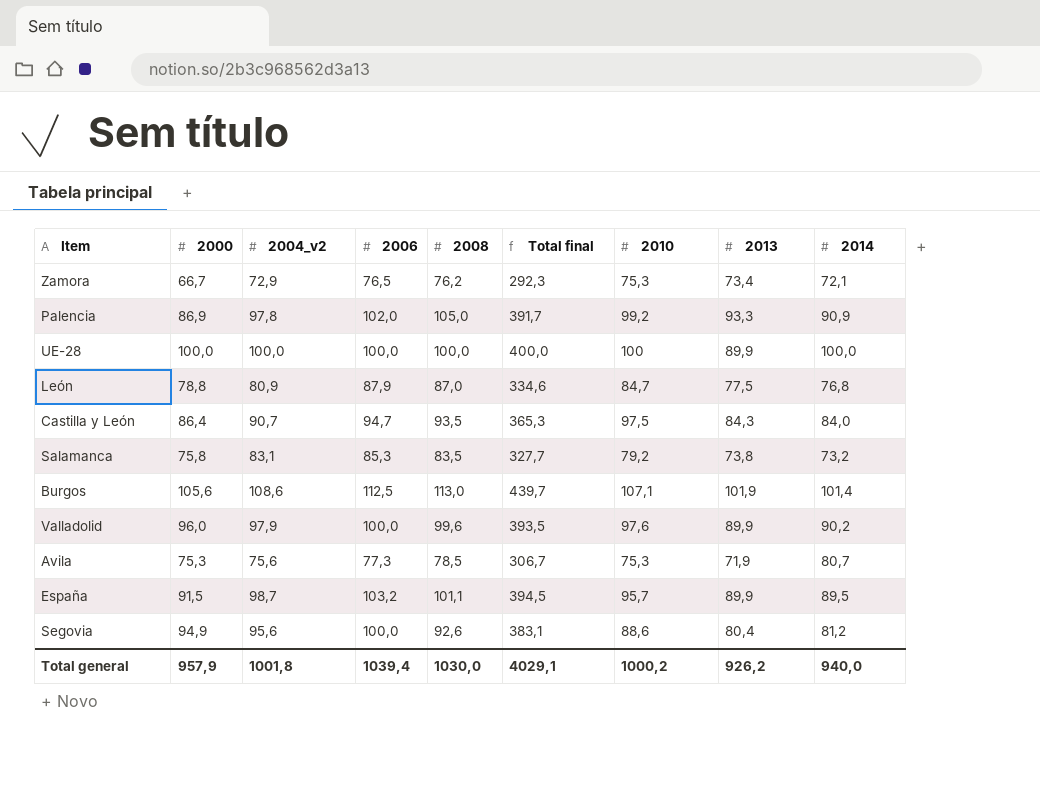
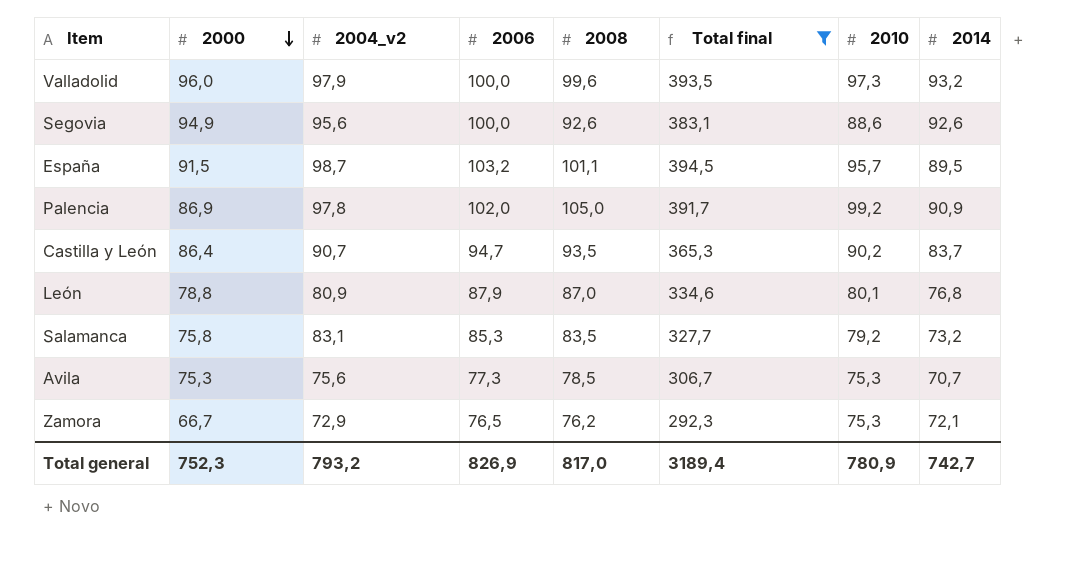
filter: none -> Total final <= 394,5
row order: none -> 2000 descending
column 2013 | position: 8 -> none
Valladolid | 2010: 97,6 -> 97,3
Valladolid | 2014: 90,2 -> 93,2
Segovia | 2014: 81,2 -> 92,6
Castilla y León | 2010: 97,5 -> 90,2
Castilla y León | 2014: 84,0 -> 83,7
León | 2010: 84,7 -> 80,1
Avila | 2014: 80,7 -> 70,7
Total general | 2000: 957,9 -> 752,3
Total general | 2004_v2: 1001,8 -> 793,2
Total general | 2006: 1039,4 -> 826,9
Total general | 2008: 1030,0 -> 817,0
Total general | Total final: 4029,1 -> 3189,4
Total general | 2010: 1000,2 -> 780,9
Total general | 2014: 940,0 -> 742,7

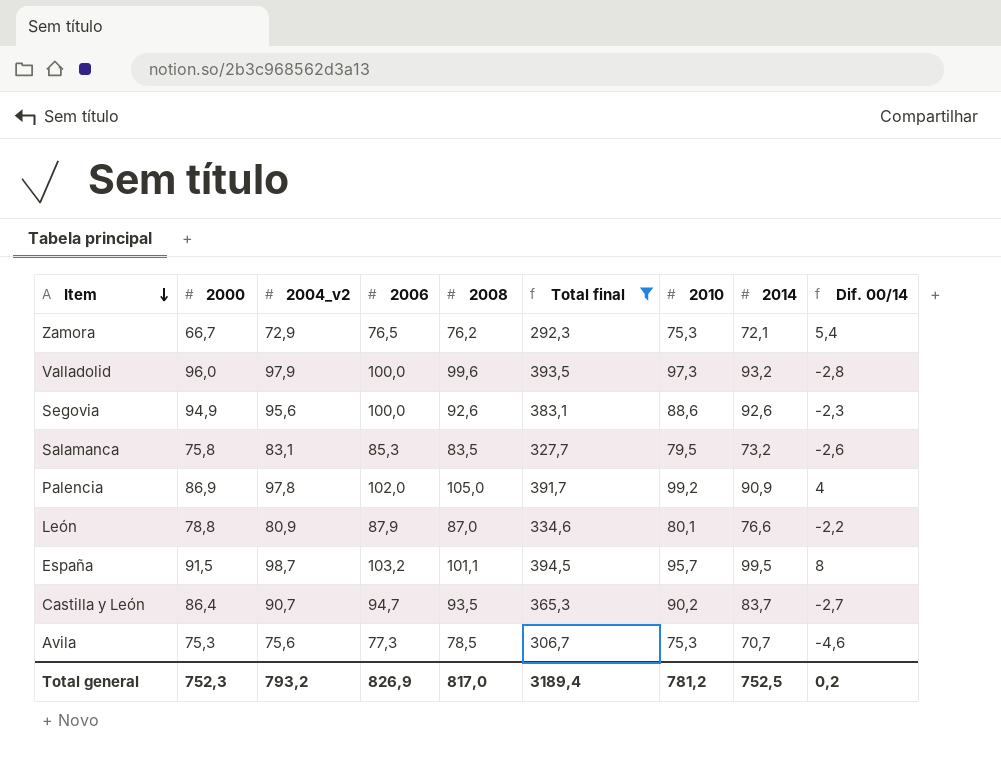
row order: 2000 descending -> Item descending
column Dif. 00/14 | formula: none -> [2014] - [2000]
Salamanca | 2010: 79,2 -> 79,5
León | 2014: 76,8 -> 76,6
España | 2014: 89,5 -> 99,5
Total general | 2010: 780,9 -> 781,2
Total general | 2014: 742,7 -> 752,5

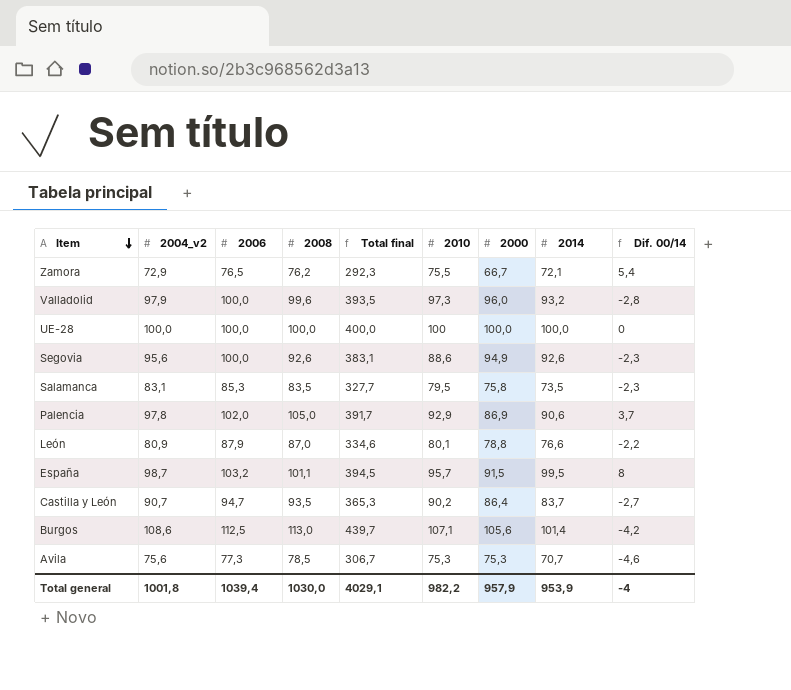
filter: Total final <= 394,5 -> none
column 2000 | position: 2 -> 7
Zamora | 2010: 75,3 -> 75,5
Salamanca | 2014: 73,2 -> 73,5
Salamanca | Dif. 00/14: -2,6 -> -2,3
Palencia | 2010: 99,2 -> 92,9
Palencia | 2014: 90,9 -> 90,6
Palencia | Dif. 00/14: 4 -> 3,7
Total general | 2004_v2: 793,2 -> 1001,8
Total general | 2006: 826,9 -> 1039,4
Total general | 2008: 817,0 -> 1030,0
Total general | Total final: 3189,4 -> 4029,1
Total general | 2010: 781,2 -> 982,2
Total general | 2000: 752,3 -> 957,9
Total general | 2014: 752,5 -> 953,9
Total general | Dif. 00/14: 0,2 -> -4

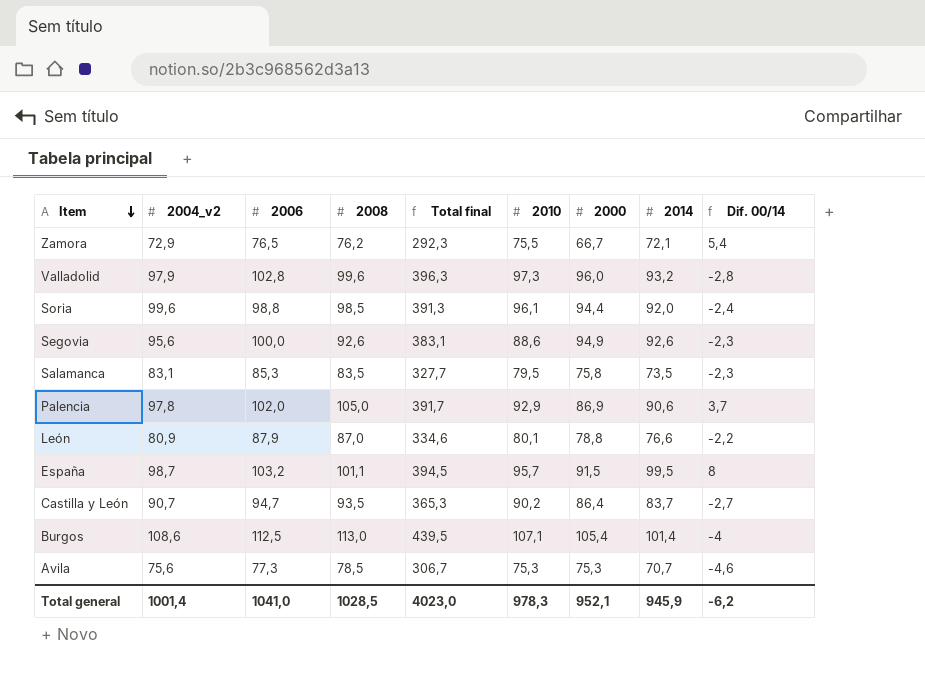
row UE-28: 100,0 | 100,0 | 100,0 | 400,0 | 100 | 100,0 | 100,0 | 0 -> none
Valladolid | 2006: 100,0 -> 102,8
Valladolid | Total final: 393,5 -> 396,3
row Soria: none -> 99,6 | 98,8 | 98,5 | 391,3 | 96,1 | 94,4 | 92,0 | -2,4
Burgos | Total final: 439,7 -> 439,5
Burgos | 2000: 105,6 -> 105,4
Burgos | Dif. 00/14: -4,2 -> -4
Total general | 2004_v2: 1001,8 -> 1001,4
Total general | 2006: 1039,4 -> 1041,0
Total general | 2008: 1030,0 -> 1028,5
Total general | Total final: 4029,1 -> 4023,0
Total general | 2010: 982,2 -> 978,3
Total general | 2000: 957,9 -> 952,1
Total general | 2014: 953,9 -> 945,9
Total general | Dif. 00/14: -4 -> -6,2

